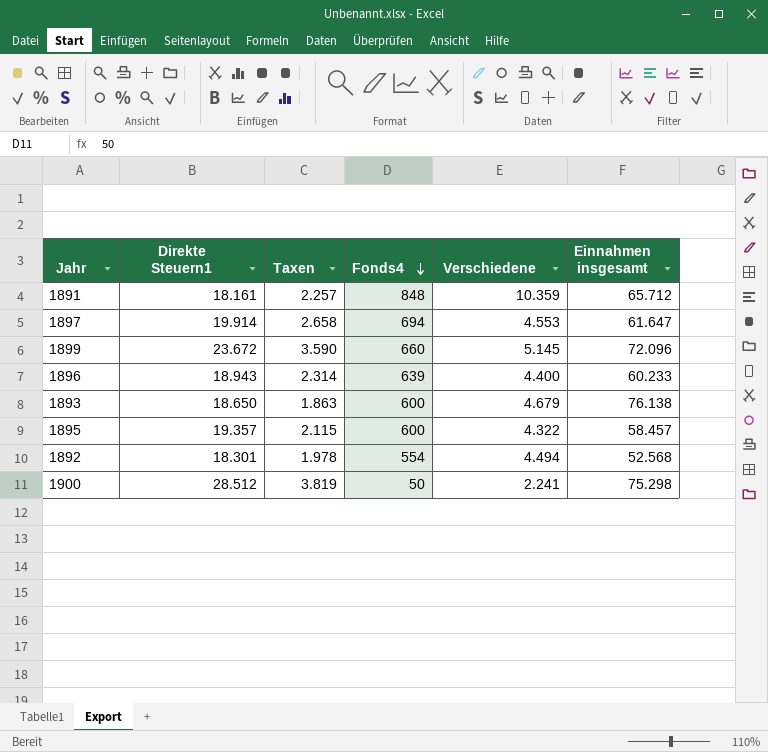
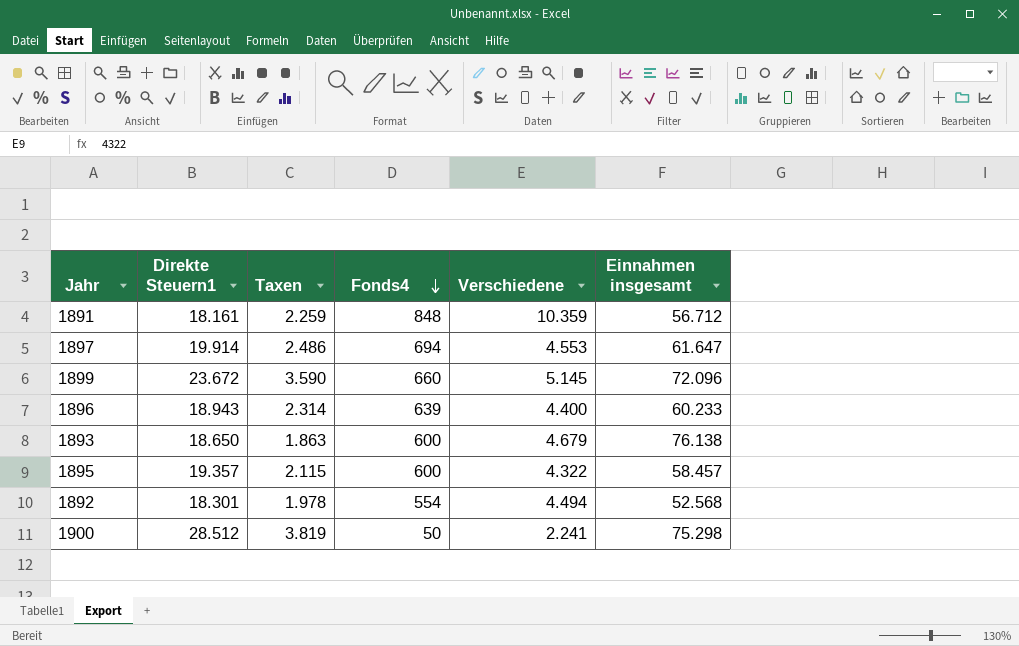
1891 | Taxen: 2.257 -> 2.259
1891 | Einnahmen insgesamt: 65.712 -> 56.712
1897 | Taxen: 2.658 -> 2.486

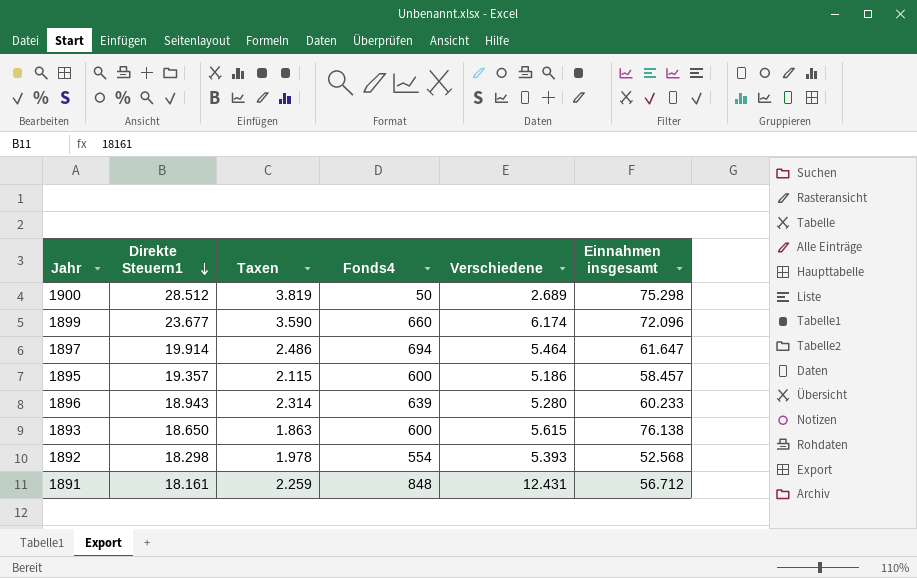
row order: Fonds4 descending -> Direkte Steuern1 descending
1900 | Verschiedene: 2.241 -> 2.689
1899 | Direkte Steuern1: 23.672 -> 23.677
1899 | Verschiedene: 5.145 -> 6.174
1897 | Verschiedene: 4.553 -> 5.464
1895 | Verschiedene: 4.322 -> 5.186
1896 | Verschiedene: 4.400 -> 5.280
1893 | Verschiedene: 4.679 -> 5.615
1892 | Direkte Steuern1: 18.301 -> 18.298
1892 | Verschiedene: 4.494 -> 5.393
1891 | Verschiedene: 10.359 -> 12.431

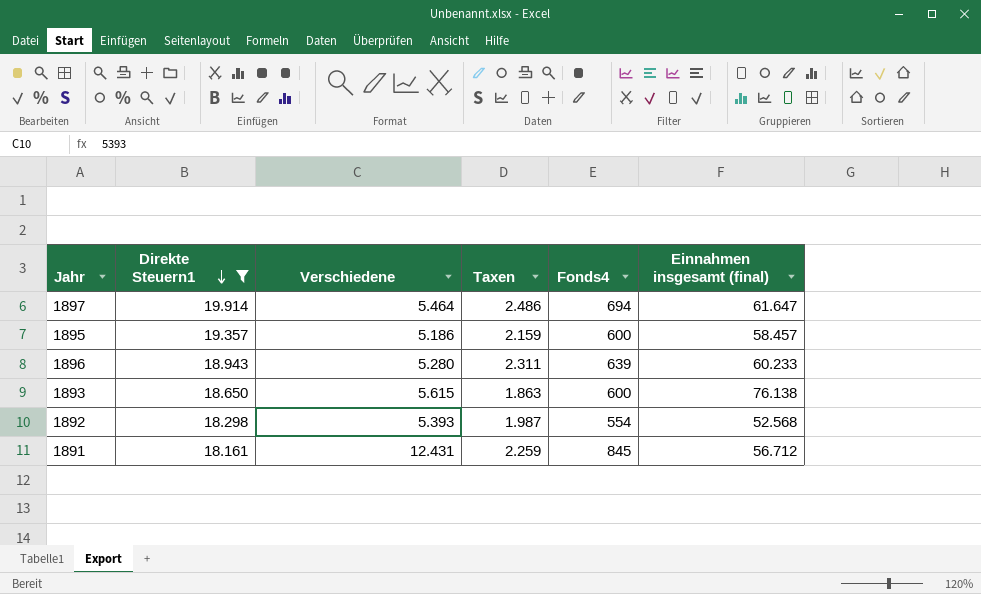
filter: none -> Direkte Steuern1 <= 19.914
column Verschiedene | position: 5 -> 3
column name: Einnahmen insgesamt -> Einnahmen insgesamt (final)
1895 | Taxen: 2.115 -> 2.159
1896 | Taxen: 2.314 -> 2.311
1892 | Taxen: 1.978 -> 1.987
1891 | Fonds4: 848 -> 845

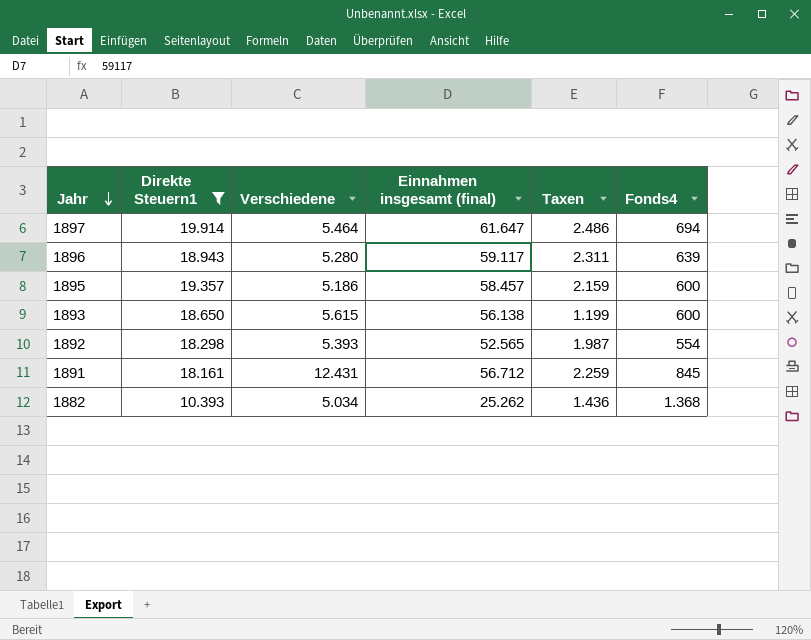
row order: Direkte Steuern1 descending -> Jahr descending
column Einnahmen insgesamt (final) | position: 6 -> 4
1896 | Einnahmen insgesamt (final): 60.233 -> 59.117
1893 | Einnahmen insgesamt (final): 76.138 -> 56.138
1893 | Taxen: 1.863 -> 1.199
1892 | Einnahmen insgesamt (final): 52.568 -> 52.565
row 1882: none -> 10.393 | 5.034 | 25.262 | 1.436 | 1.368

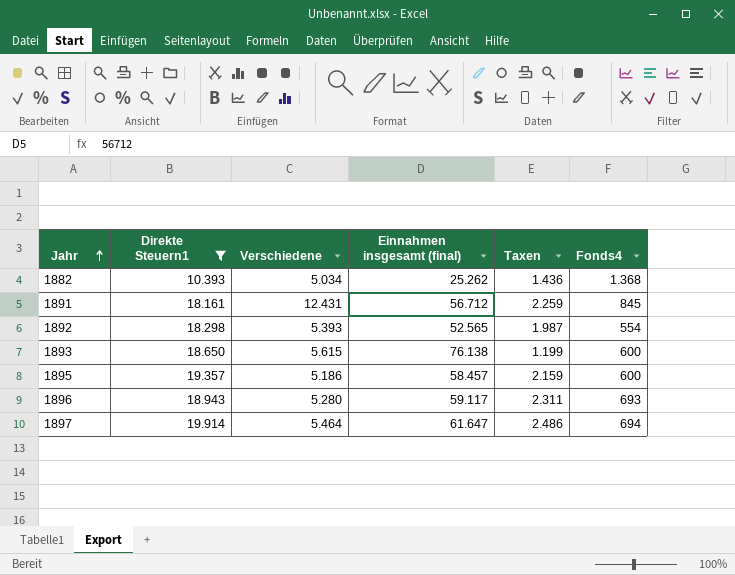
row order: Jahr descending -> Jahr ascending
1893 | Einnahmen insgesamt (final): 56.138 -> 76.138
1896 | Fonds4: 639 -> 693

